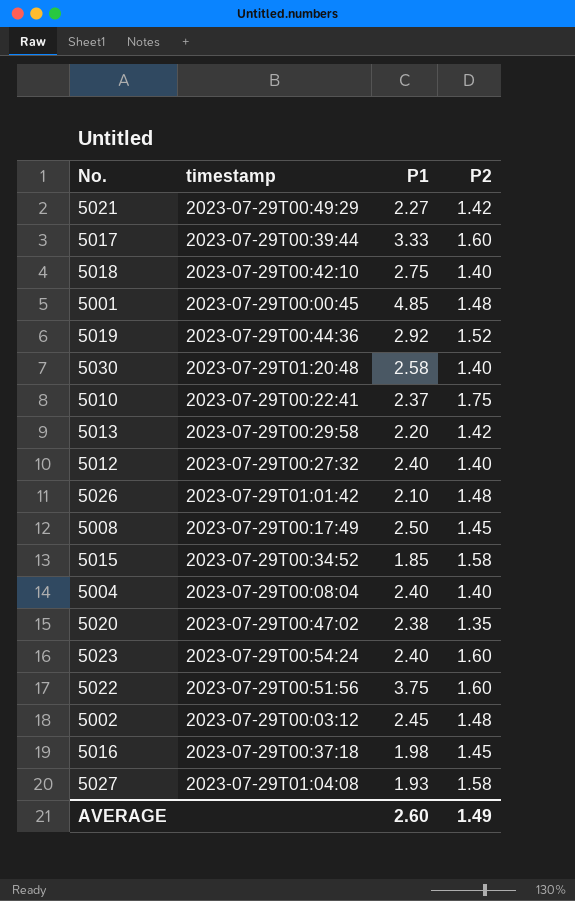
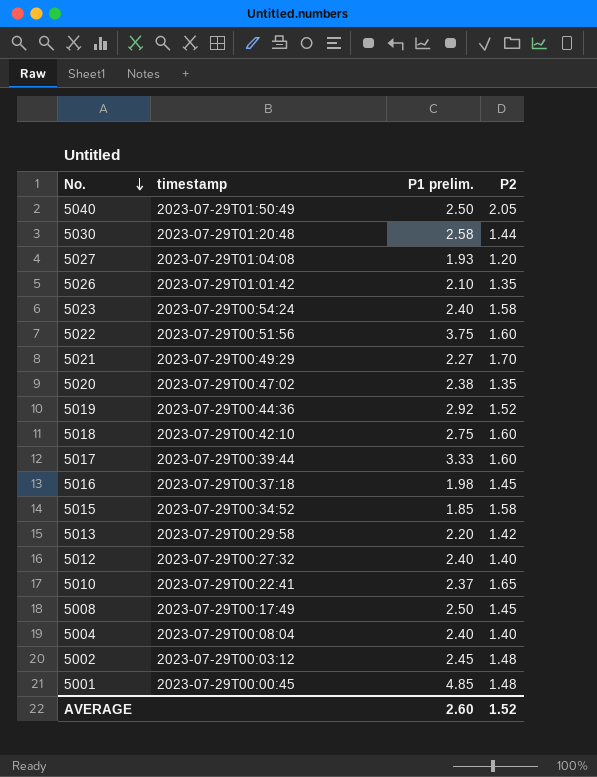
row order: none -> No. descending
column name: P1 -> P1 prelim.
row 5040: none -> 2023-07-29T01:50:49 | 2.50 | 2.05
5030 | P2: 1.40 -> 1.44
5027 | P2: 1.58 -> 1.20
5026 | P2: 1.48 -> 1.35
5023 | P2: 1.60 -> 1.58
5021 | P2: 1.42 -> 1.70
5018 | P2: 1.40 -> 1.60
5010 | P2: 1.75 -> 1.65
AVERAGE | P2: 1.49 -> 1.52

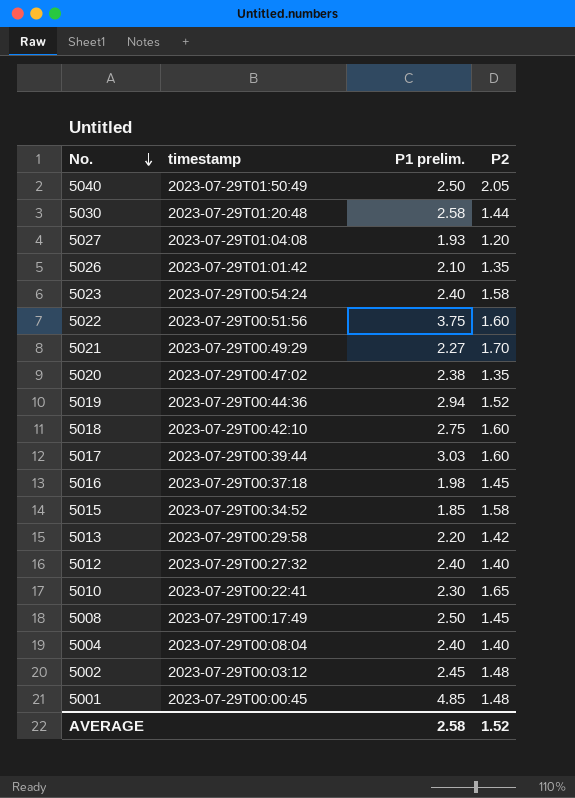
5019 | P1 prelim.: 2.92 -> 2.94
5017 | P1 prelim.: 3.33 -> 3.03
5010 | P1 prelim.: 2.37 -> 2.30
AVERAGE | P1 prelim.: 2.60 -> 2.58

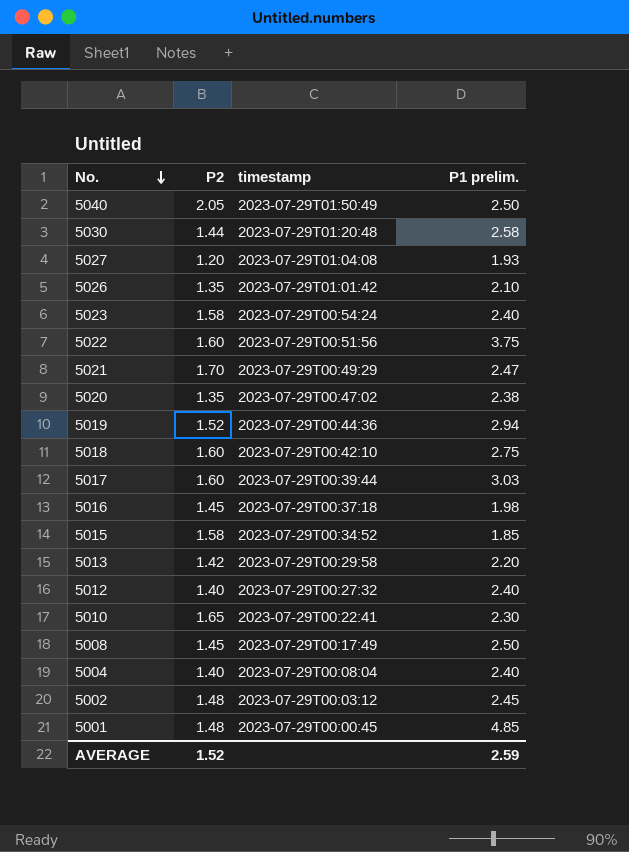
column P2 | position: 4 -> 2
5021 | P1 prelim.: 2.27 -> 2.47
AVERAGE | P1 prelim.: 2.58 -> 2.59

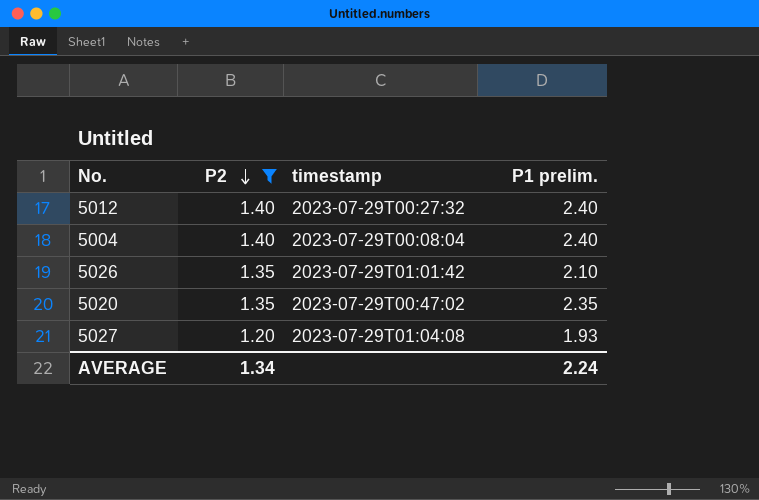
filter: none -> P2 <= 1.40
row order: No. descending -> P2 descending
5020 | P1 prelim.: 2.38 -> 2.35
AVERAGE | P2: 1.52 -> 1.34
AVERAGE | P1 prelim.: 2.59 -> 2.24

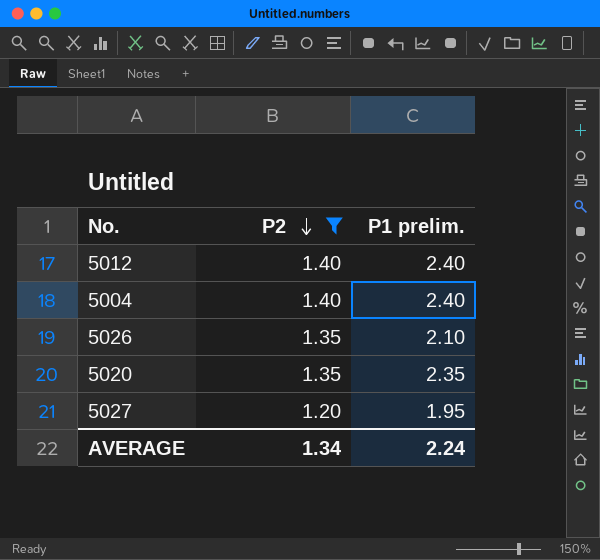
column timestamp | position: 3 -> none
5027 | P1 prelim.: 1.93 -> 1.95

